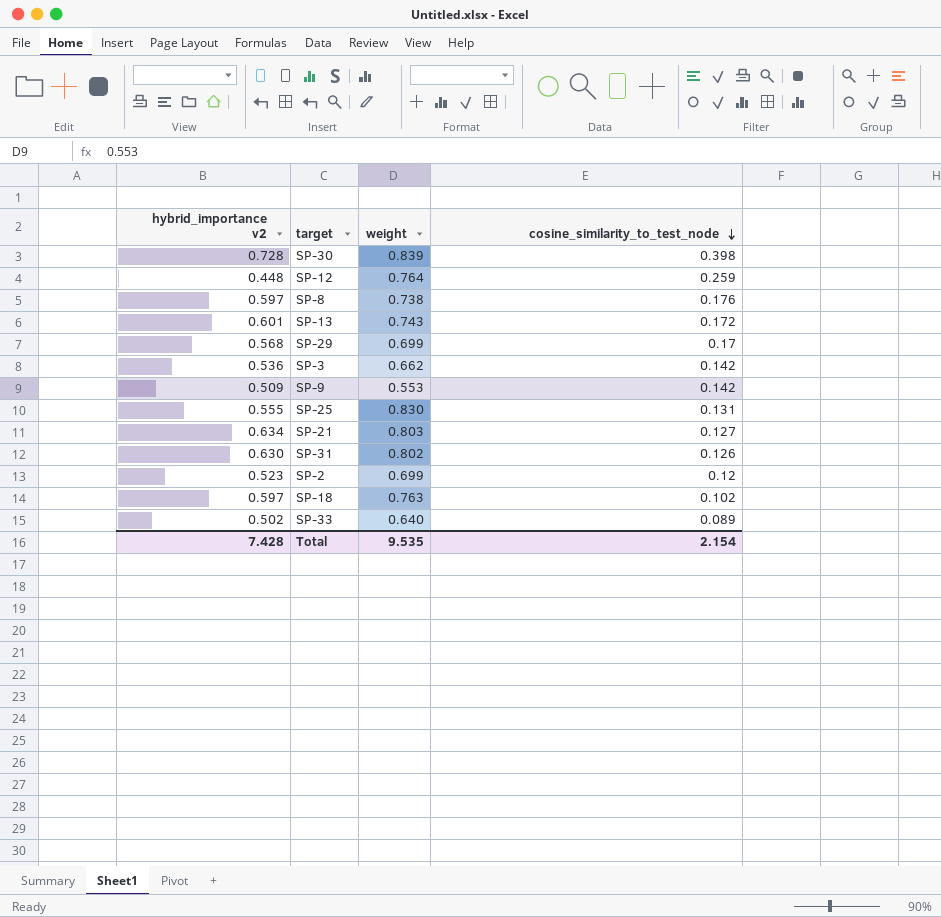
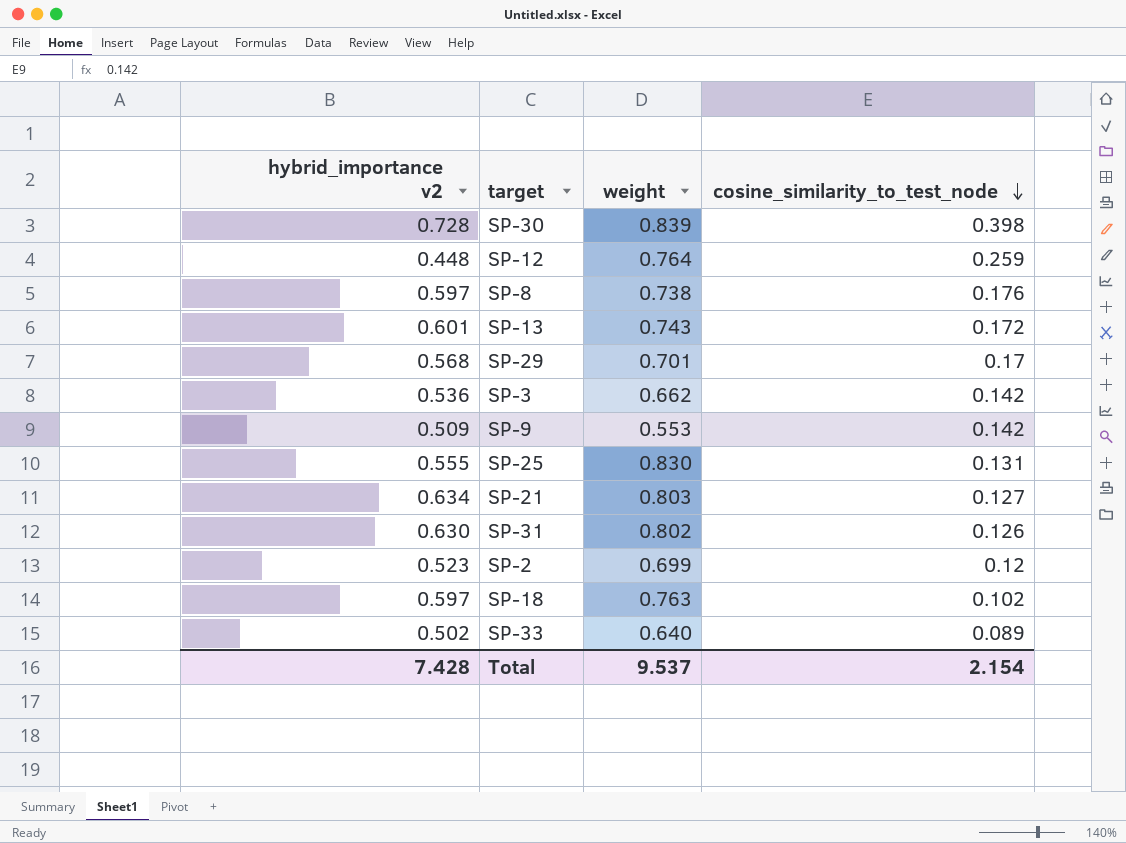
SP-29 | weight: 0.699 -> 0.701
Total | weight: 9.535 -> 9.537

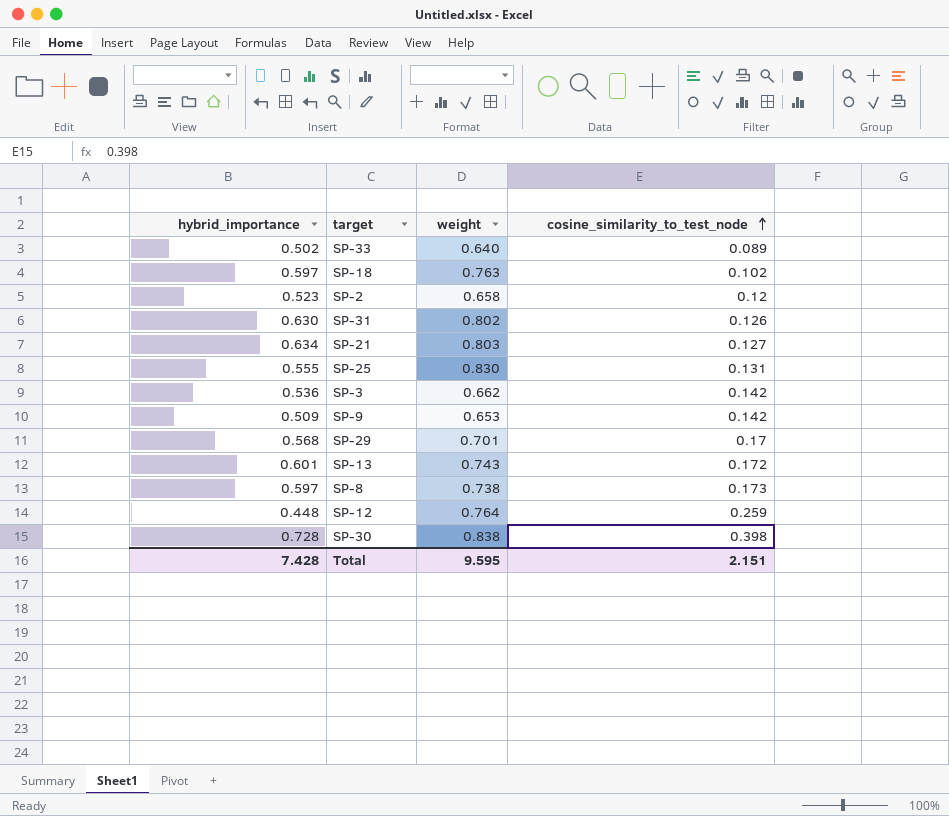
row order: cosine_similarity_to_test_node descending -> cosine_similarity_to_test_node ascending
column name: hybrid_importance v2 -> hybrid_importance
SP-2 | weight: 0.699 -> 0.658
SP-9 | weight: 0.553 -> 0.653
SP-8 | cosine_similarity_to_test_node: 0.176 -> 0.173
SP-30 | weight: 0.839 -> 0.838
Total | weight: 9.537 -> 9.595
Total | cosine_similarity_to_test_node: 2.154 -> 2.151

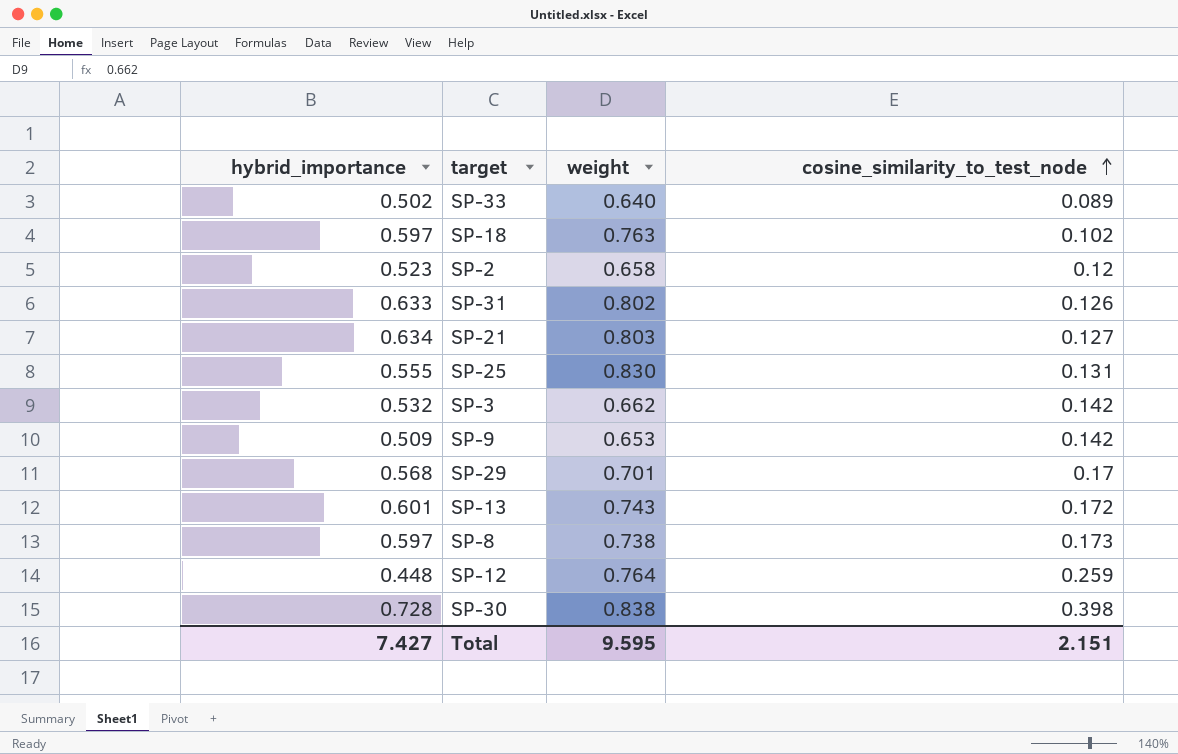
SP-31 | hybrid_importance: 0.630 -> 0.633
SP-3 | hybrid_importance: 0.536 -> 0.532
Total | hybrid_importance: 7.428 -> 7.427

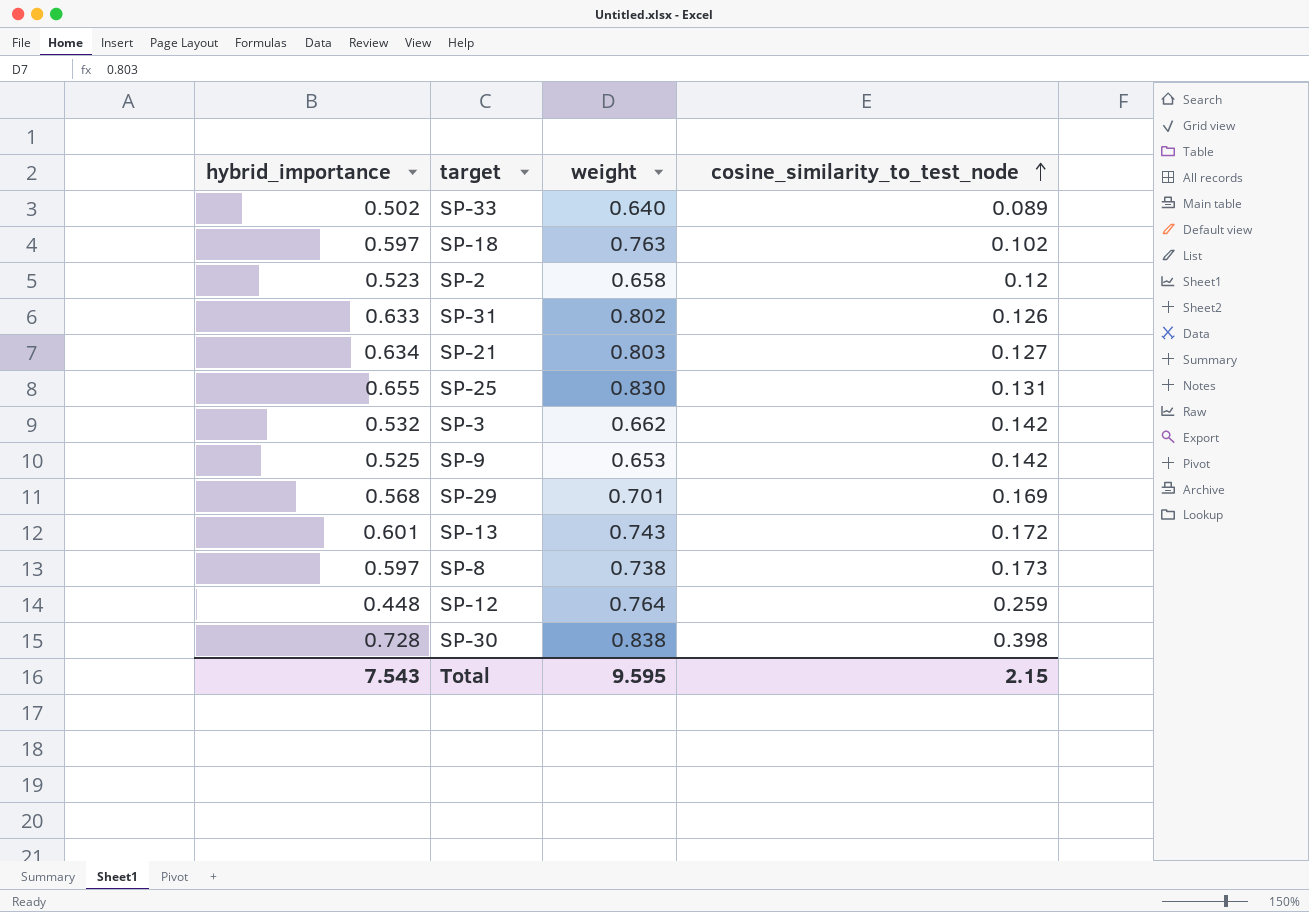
SP-25 | hybrid_importance: 0.555 -> 0.655
SP-9 | hybrid_importance: 0.509 -> 0.525
SP-29 | cosine_similarity_to_test_node: 0.17 -> 0.169
Total | hybrid_importance: 7.427 -> 7.543
Total | cosine_similarity_to_test_node: 2.151 -> 2.15

